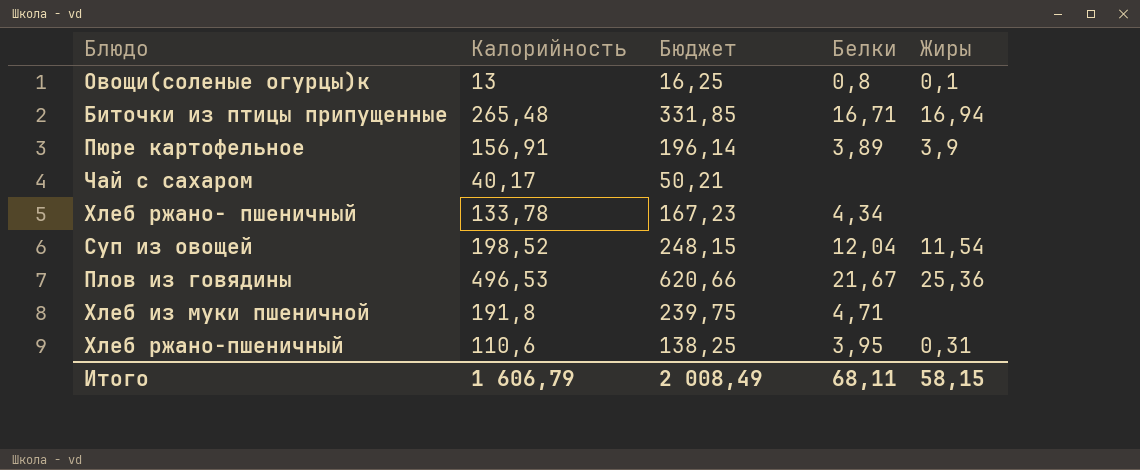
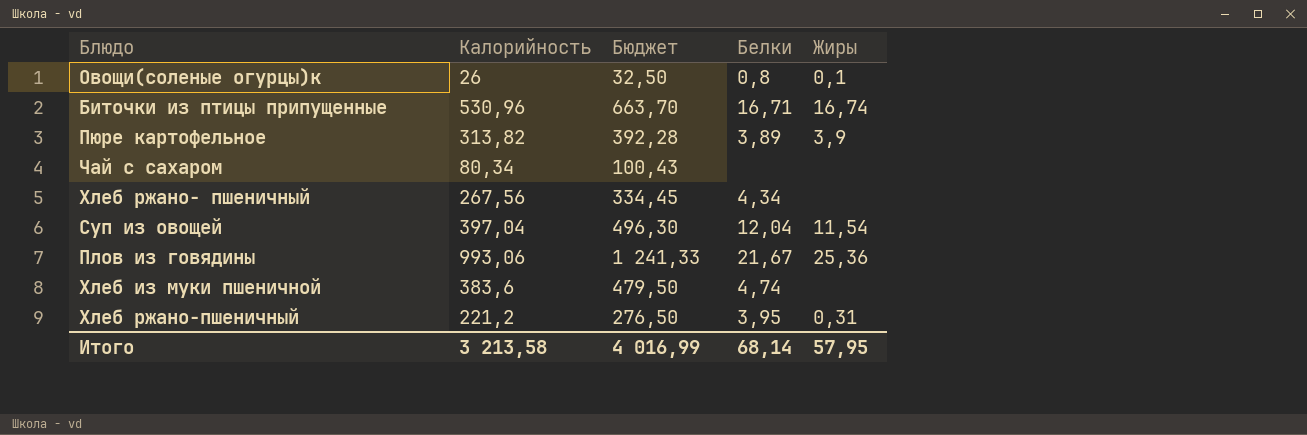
Овощи(соленые огурцы)к | Калорийность: 13 -> 26
Овощи(соленые огурцы)к | Бюджет: 16,25 -> 32,50
Биточки из птицы припущенные | Калорийность: 265,48 -> 530,96
Биточки из птицы припущенные | Бюджет: 331,85 -> 663,70
Биточки из птицы припущенные | Жиры: 16,94 -> 16,74
Пюре картофельное | Калорийность: 156,91 -> 313,82
Пюре картофельное | Бюджет: 196,14 -> 392,28
Чай с сахаром | Калорийность: 40,17 -> 80,34
Чай с сахаром | Бюджет: 50,21 -> 100,43
Хлеб ржано- пшеничный | Калорийность: 133,78 -> 267,56
Хлеб ржано- пшеничный | Бюджет: 167,23 -> 334,45
Суп из овощей | Калорийность: 198,52 -> 397,04
Суп из овощей | Бюджет: 248,15 -> 496,30
Плов из говядины | Калорийность: 496,53 -> 993,06
Плов из говядины | Бюджет: 620,66 -> 1 241,33
Хлеб из муки пшеничной | Калорийность: 191,8 -> 383,6
Хлеб из муки пшеничной | Бюджет: 239,75 -> 479,50
Хлеб из муки пшеничной | Белки: 4,71 -> 4,74
Хлеб ржано-пшеничный | Калорийность: 110,6 -> 221,2
Хлеб ржано-пшеничный | Бюджет: 138,25 -> 276,50
Итого | Калорийность: 1 606,79 -> 3 213,58
Итого | Бюджет: 2 008,49 -> 4 016,99
Итого | Белки: 68,11 -> 68,14
Итого | Жиры: 58,15 -> 57,95

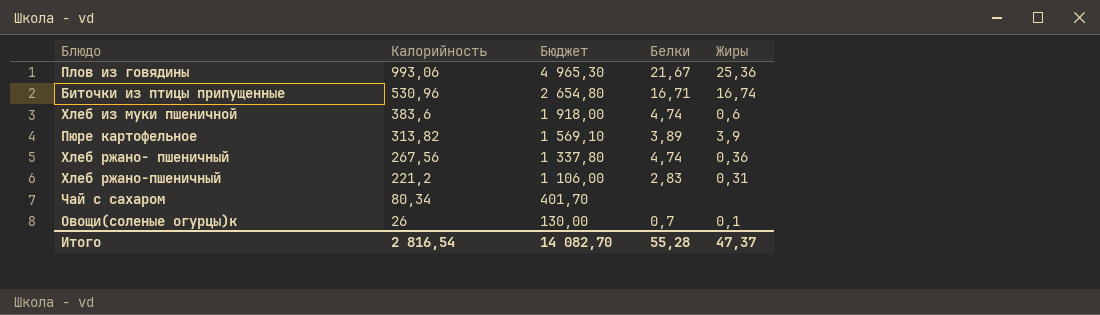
row order: none -> Калорийность descending
column Бюджет | formula: [Калорийность] * 1,25 -> [Калорийность] * 5
row Суп из овощей: 397,04 | 496,30 | 12,04 | 11,54 -> none
Хлеб из муки пшеничной | Жиры: none -> 0,6
Хлеб ржано- пшеничный | Белки: 4,34 -> 4,74
Хлеб ржано- пшеничный | Жиры: none -> 0,36
Хлеб ржано-пшеничный | Белки: 3,95 -> 2,83
Овощи(соленые огурцы)к | Белки: 0,8 -> 0,7
Итого | Калорийность: 3 213,58 -> 2 816,54
Итого | Бюджет: 4 016,99 -> 14 082,70
Итого | Белки: 68,14 -> 55,28
Итого | Жиры: 57,95 -> 47,37

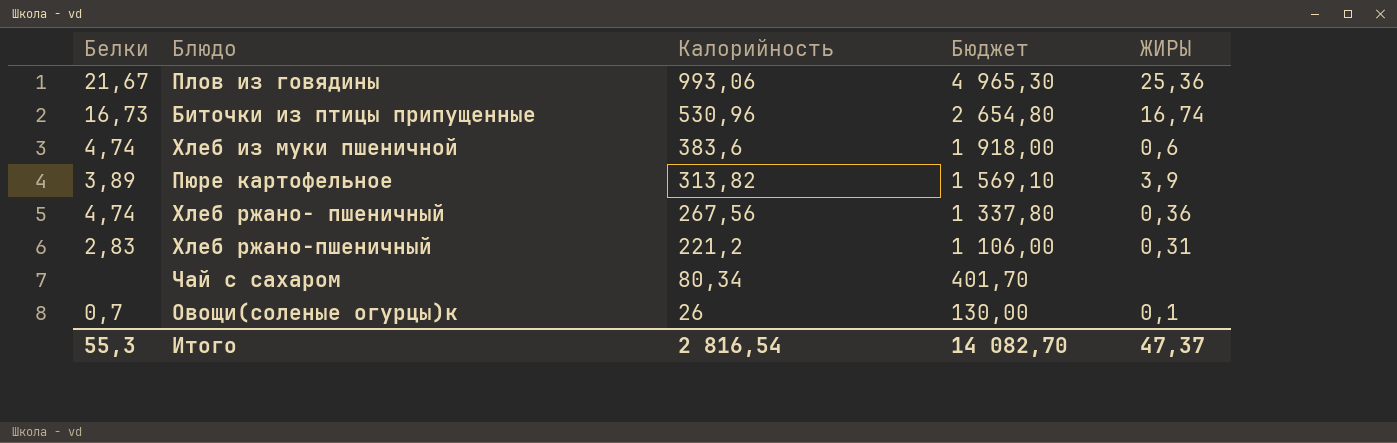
column Белки | position: 4 -> 1
column name: Жиры -> ЖИРЫ
Биточки из птицы припущенные | Белки: 16,71 -> 16,73
Итого | Белки: 55,28 -> 55,3

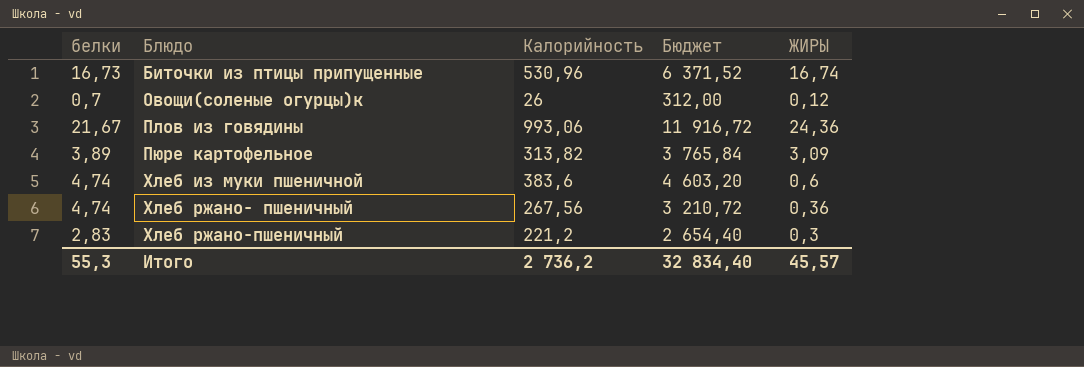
row order: Калорийность descending -> Блюдо ascending
column name: Белки -> белки
column Бюджет | formula: [Калорийность] * 5 -> [Калорийность] * 12
row Чай с сахаром: none | 80,34 | 401,70 | none -> none
Овощи(соленые огурцы)к | ЖИРЫ: 0,1 -> 0,12
Плов из говядины | ЖИРЫ: 25,36 -> 24,36
Пюре картофельное | ЖИРЫ: 3,9 -> 3,09
Хлеб ржано-пшеничный | ЖИРЫ: 0,31 -> 0,3
Итого | Калорийность: 2 816,54 -> 2 736,2
Итого | Бюджет: 14 082,70 -> 32 834,40
Итого | ЖИРЫ: 47,37 -> 45,57

